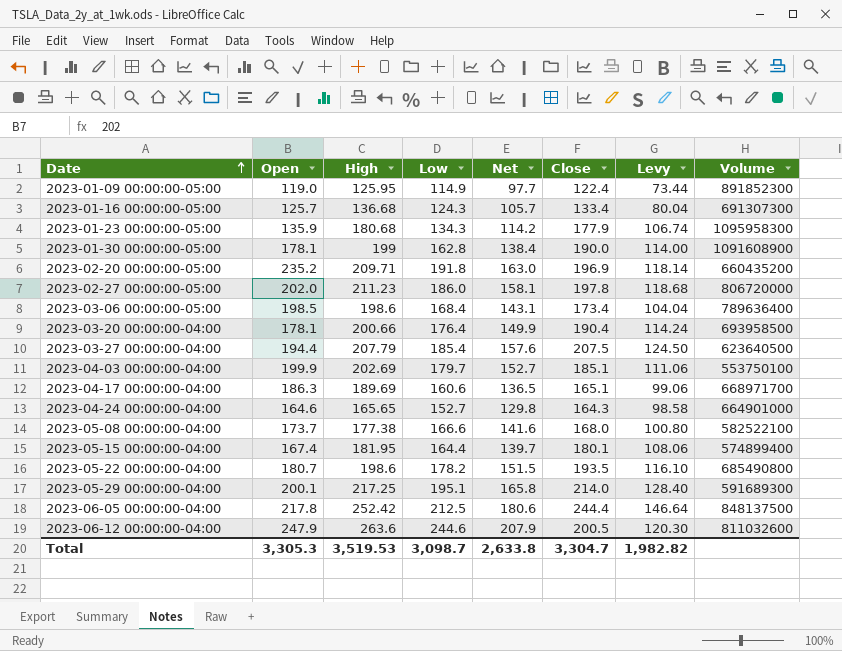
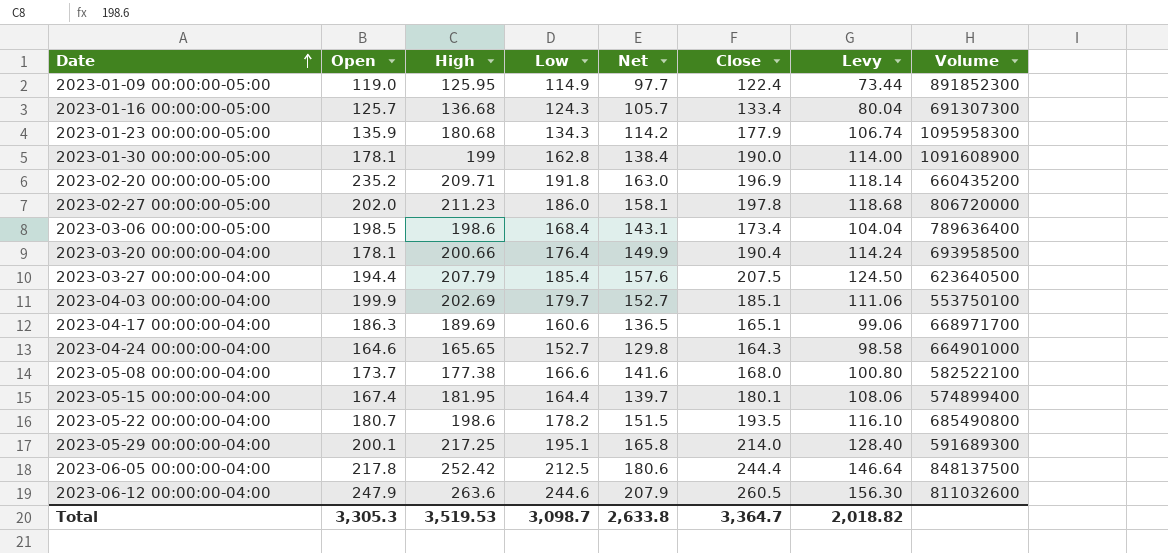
2023-06-12 00:00:00-04:00 | Close: 200.5 -> 260.5
2023-06-12 00:00:00-04:00 | Levy: 120.30 -> 156.30
Total | Close: 3,304.7 -> 3,364.7
Total | Levy: 1,982.82 -> 2,018.82

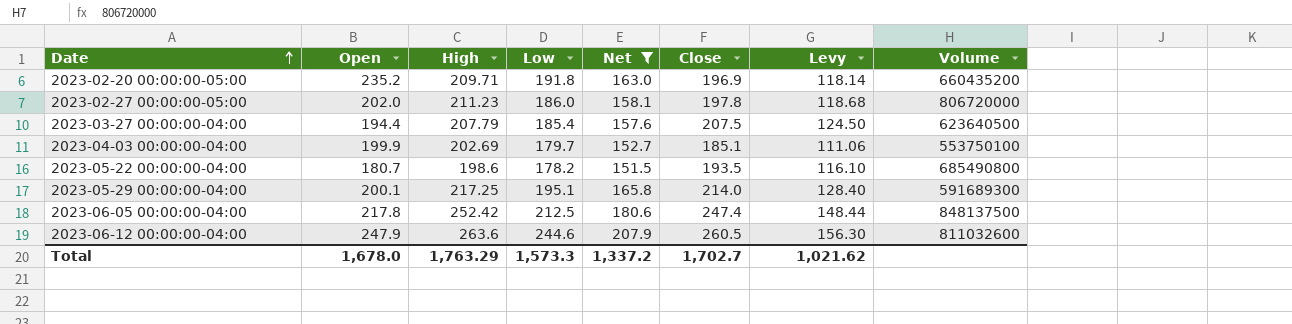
filter: none -> Net >= 151.5
2023-06-05 00:00:00-04:00 | Close: 244.4 -> 247.4
2023-06-05 00:00:00-04:00 | Levy: 146.64 -> 148.44
Total | Open: 3,305.3 -> 1,678.0
Total | High: 3,519.53 -> 1,763.29
Total | Low: 3,098.7 -> 1,573.3
Total | Net: 2,633.8 -> 1,337.2
Total | Close: 3,364.7 -> 1,702.7
Total | Levy: 2,018.82 -> 1,021.62

